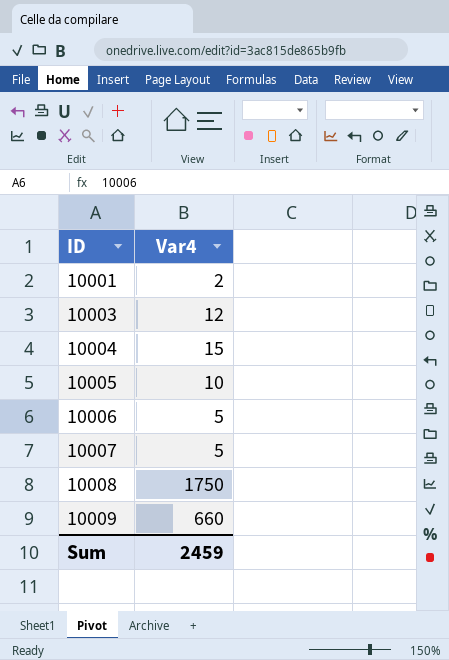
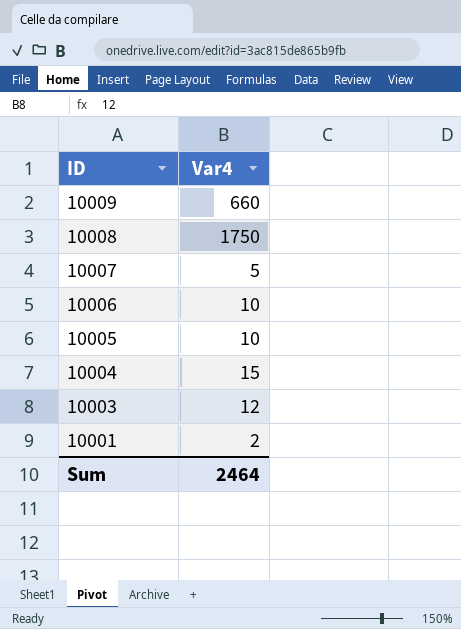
row order: ID ascending -> ID descending
10006 | Var4: 5 -> 10
Sum | Var4: 2459 -> 2464

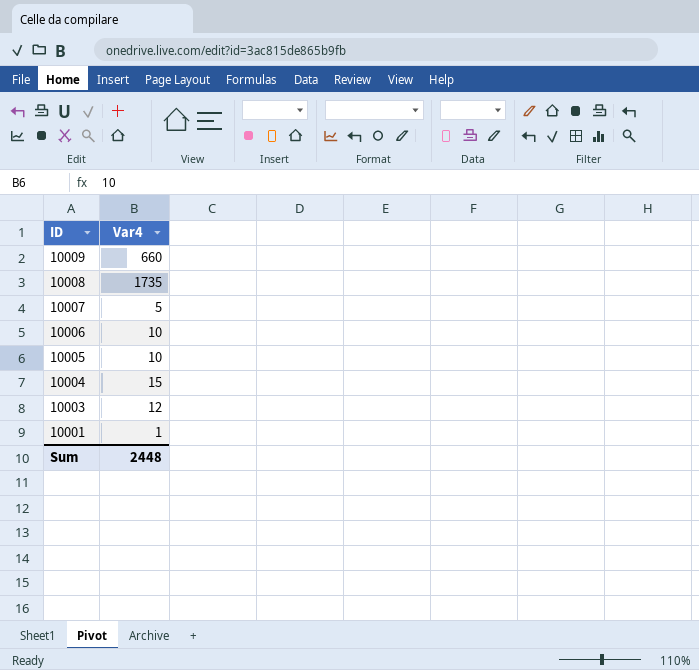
10008 | Var4: 1750 -> 1735
10001 | Var4: 2 -> 1
Sum | Var4: 2464 -> 2448

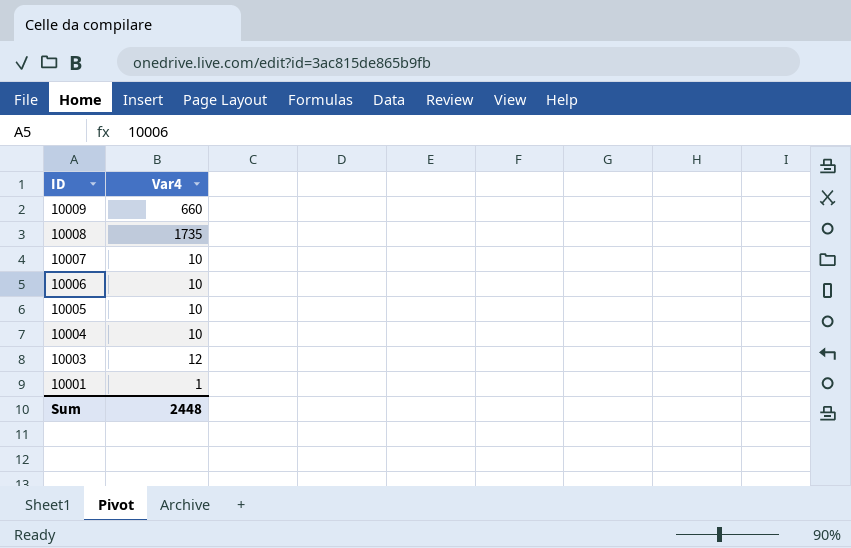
10007 | Var4: 5 -> 10
10004 | Var4: 15 -> 10

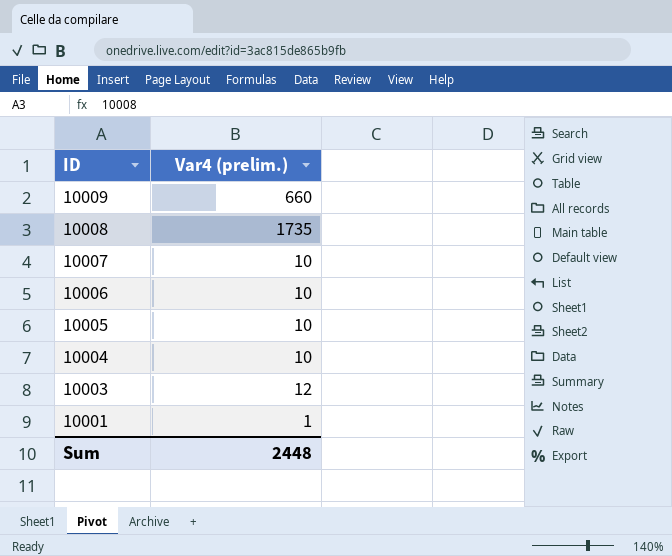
column name: Var4 -> Var4 (prelim.)

